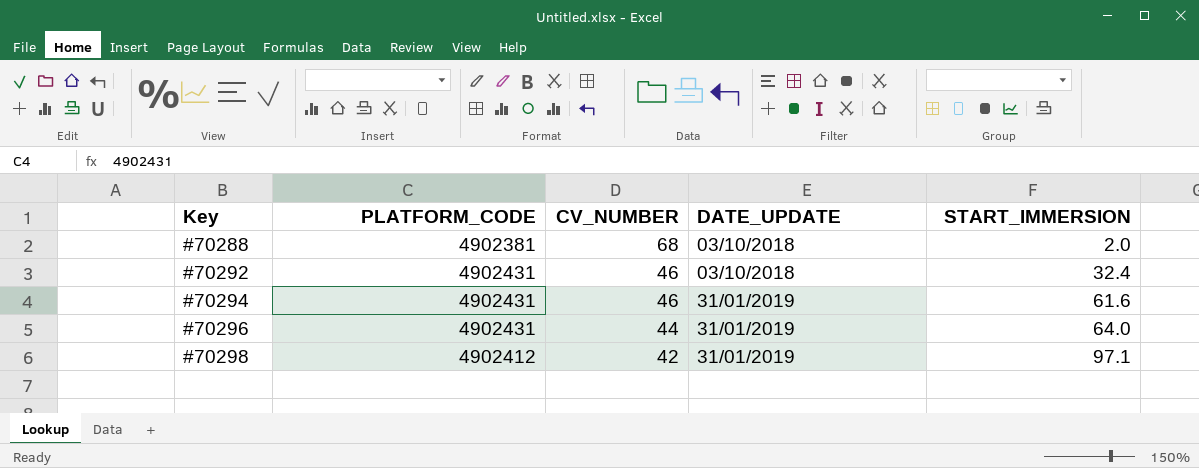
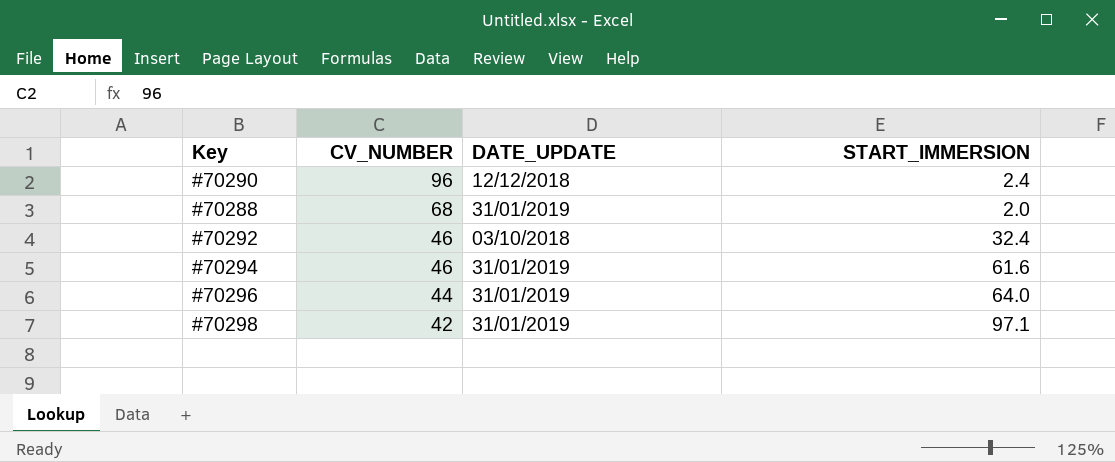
column PLATFORM_CODE | position: 2 -> none
row #70290: none -> 96 | 12/12/2018 | 2.4
#70288 | DATE_UPDATE: 03/10/2018 -> 31/01/2019

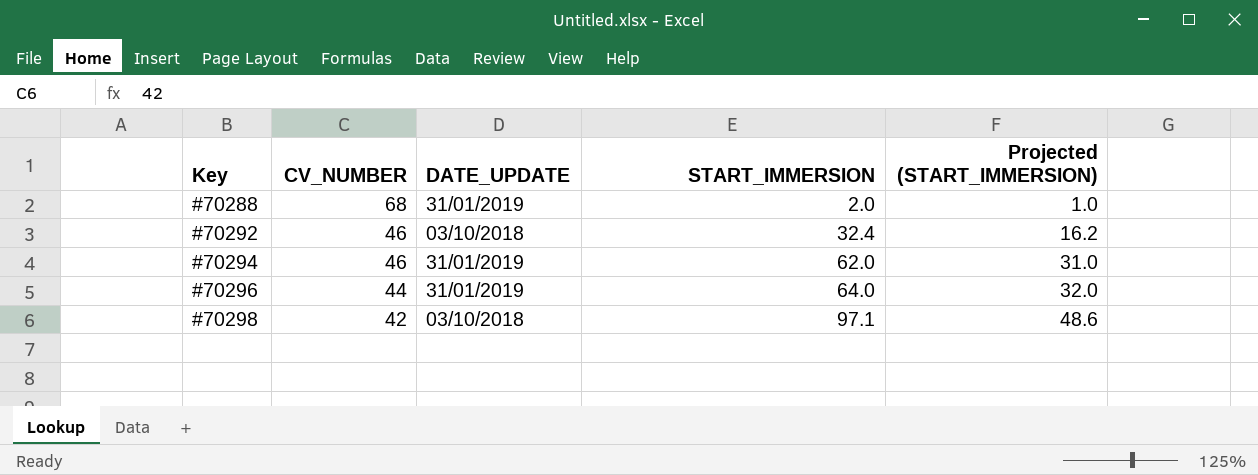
column Projected (START_IMMERSION) | formula: none -> [START_IMMERSION] * 0.5
row #70290: 96 | 12/12/2018 | 2.4 -> none
#70294 | START_IMMERSION: 61.6 -> 62.0
#70298 | DATE_UPDATE: 31/01/2019 -> 03/10/2018

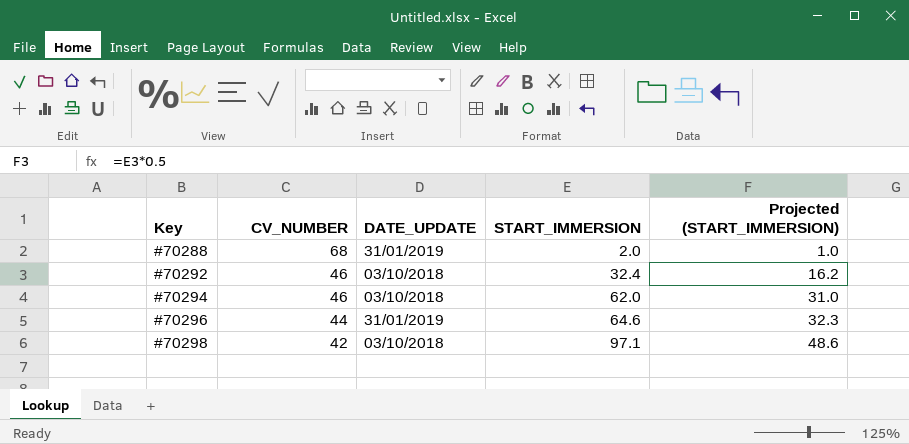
#70294 | DATE_UPDATE: 31/01/2019 -> 03/10/2018
#70296 | START_IMMERSION: 64.0 -> 64.6
#70296 | Projected (START_IMMERSION): 32.0 -> 32.3

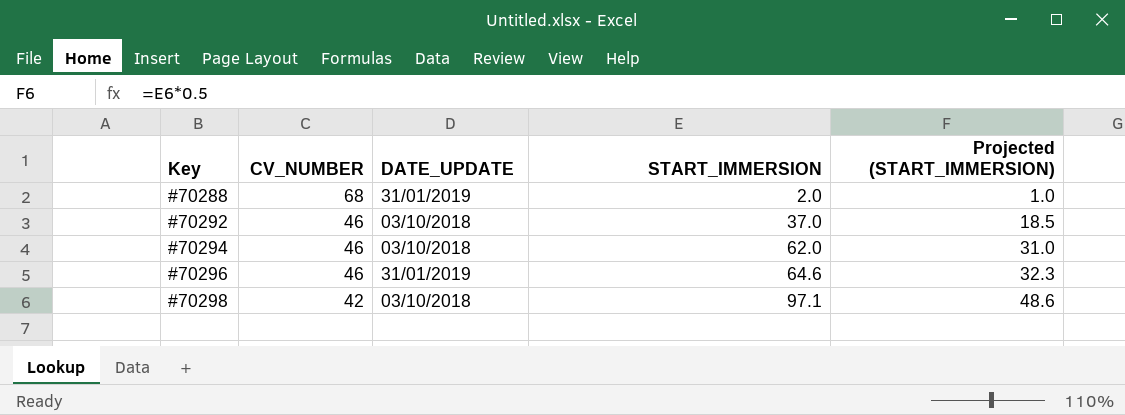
#70292 | START_IMMERSION: 32.4 -> 37.0
#70292 | Projected (START_IMMERSION): 16.2 -> 18.5
#70296 | CV_NUMBER: 44 -> 46

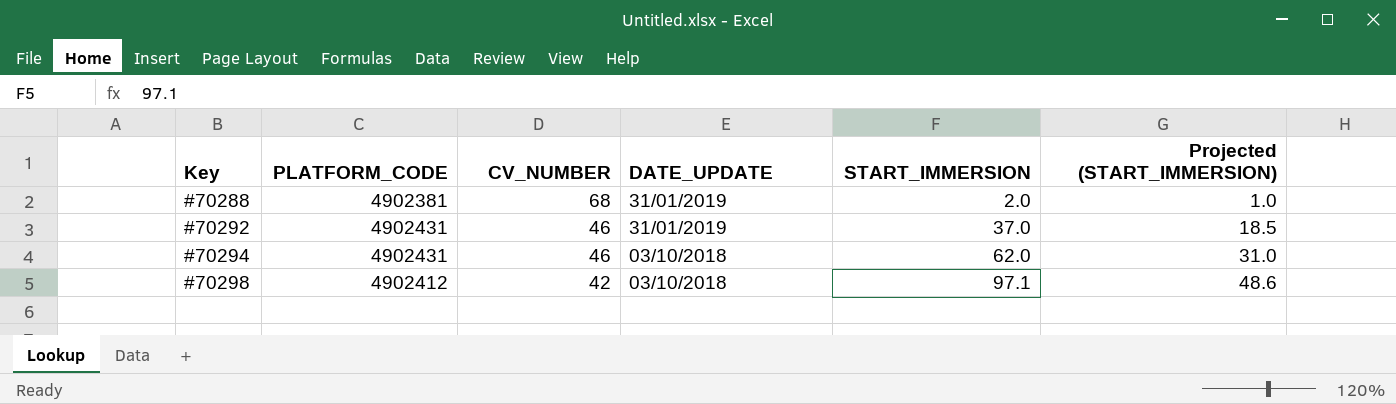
column PLATFORM_CODE | position: none -> 2
row #70296: 46 | 31/01/2019 | 64.6 | 32.3 -> none
#70292 | DATE_UPDATE: 03/10/2018 -> 31/01/2019

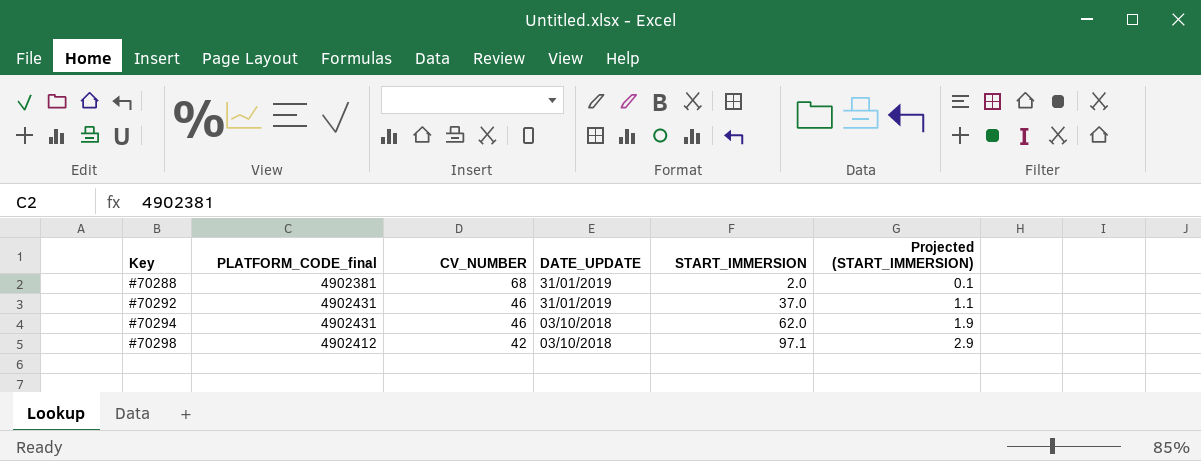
column name: PLATFORM_CODE -> PLATFORM_CODE_final
column Projected (START_IMMERSION) | formula: [START_IMMERSION] * 0.5 -> [START_IMMERSION] * 0.03

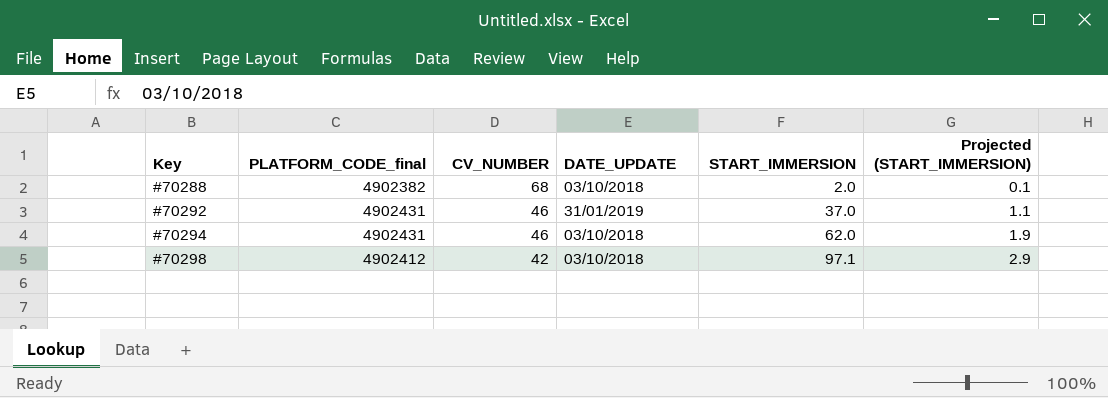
#70288 | PLATFORM_CODE_final: 4902381 -> 4902382
#70288 | DATE_UPDATE: 31/01/2019 -> 03/10/2018

